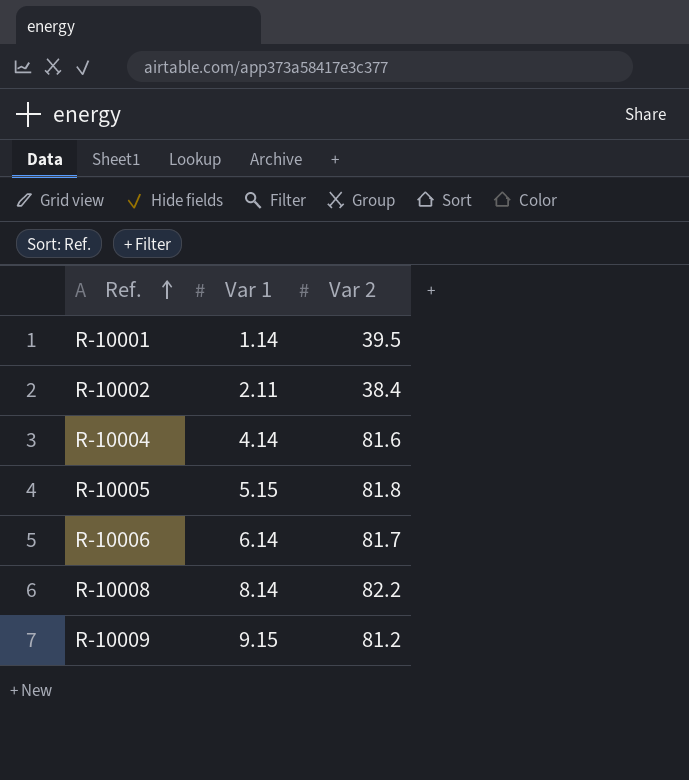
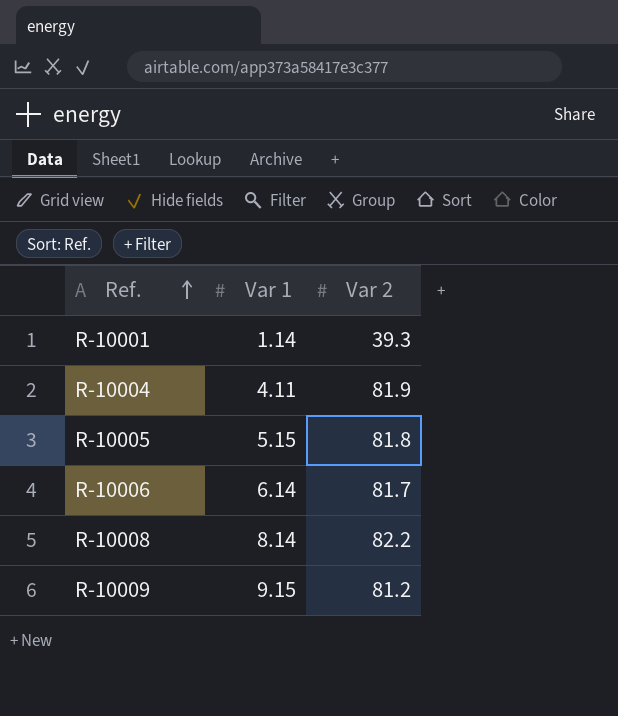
row R-10002: 2.11 | 38.4 -> none
R-10001 | Var 2: 39.5 -> 39.3
R-10004 | Var 1: 4.14 -> 4.11
R-10004 | Var 2: 81.6 -> 81.9

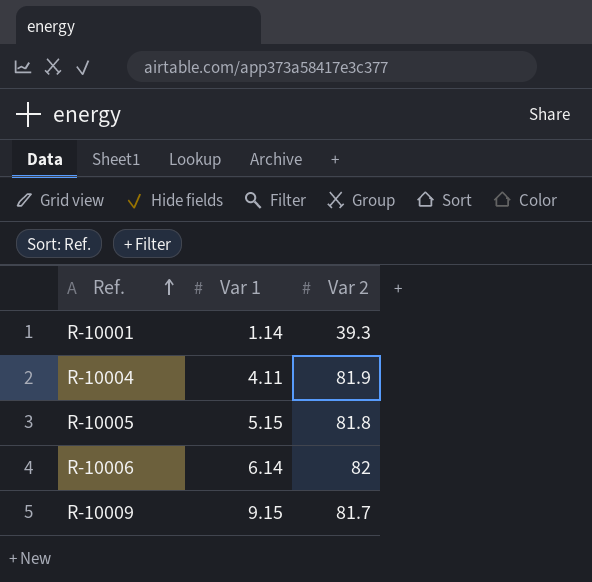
row R-10008: 8.14 | 82.2 -> none
R-10006 | Var 2: 81.7 -> 82
R-10009 | Var 2: 81.2 -> 81.7

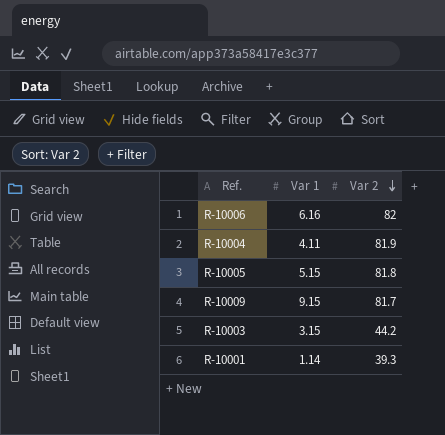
row order: Ref. ascending -> Var 2 descending
R-10006 | Var 1: 6.14 -> 6.16
row R-10003: none -> 3.15 | 44.2

